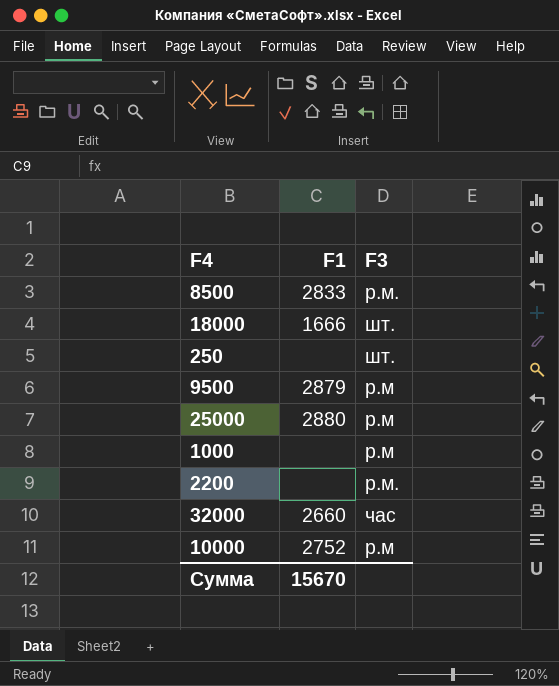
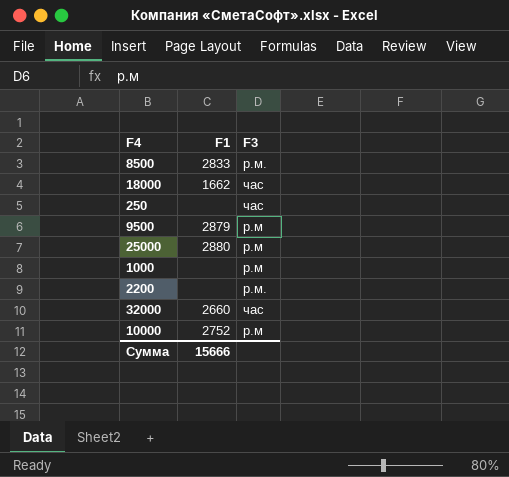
18000 | F1: 1666 -> 1662
18000 | F3: шт. -> час
250 | F3: шт. -> час
Сумма | F1: 15670 -> 15666

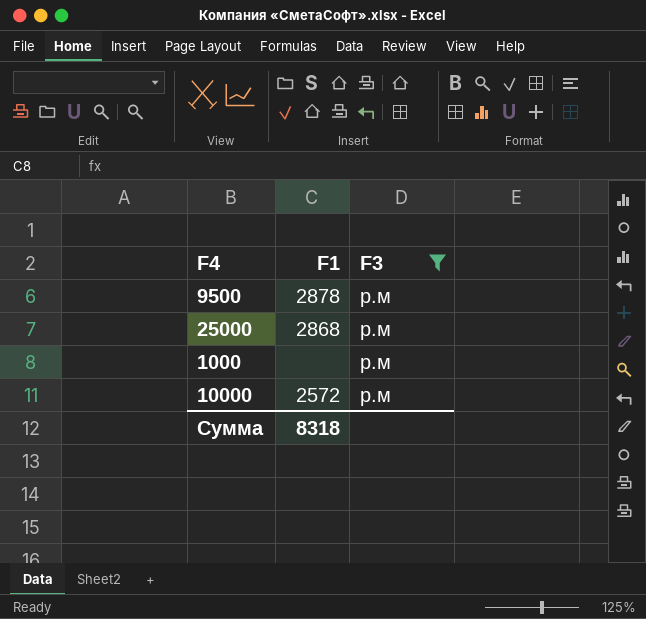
filter: none -> F3 = р.м
9500 | F1: 2879 -> 2878
25000 | F1: 2880 -> 2868
10000 | F1: 2752 -> 2572
Сумма | F1: 15666 -> 8318

